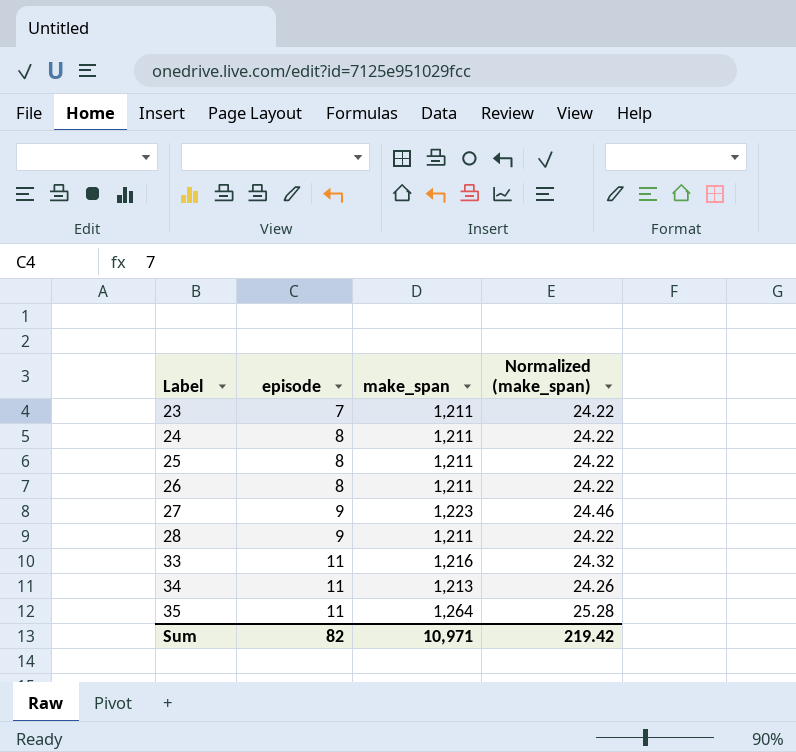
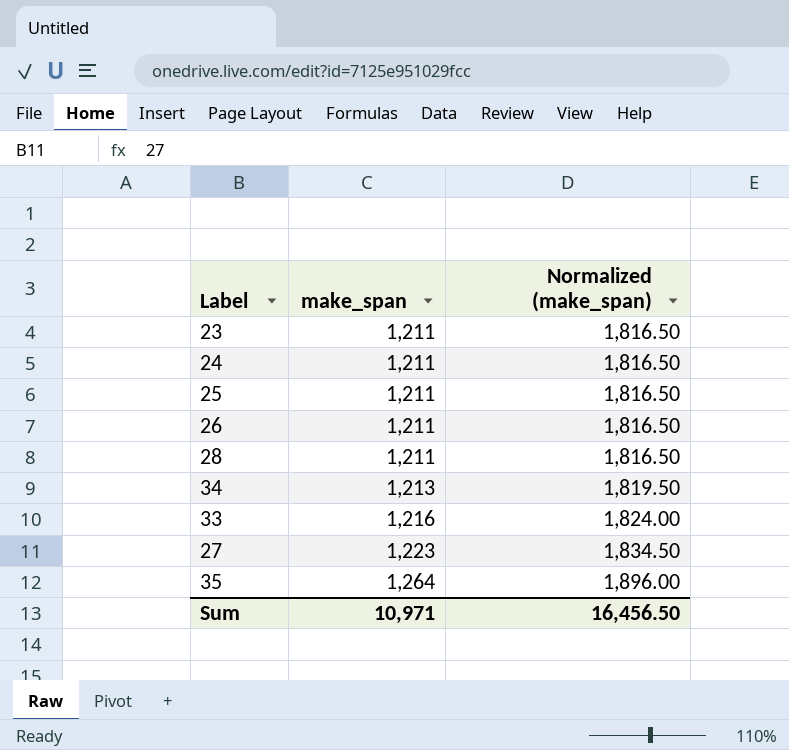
row order: Label ascending -> make_span ascending
column episode | position: 2 -> none
column Normalized (make_span) | formula: [make_span] * 0.02 -> [make_span] * 1.5
Sum | Normalized (make_span): 219.42 -> 16,456.50

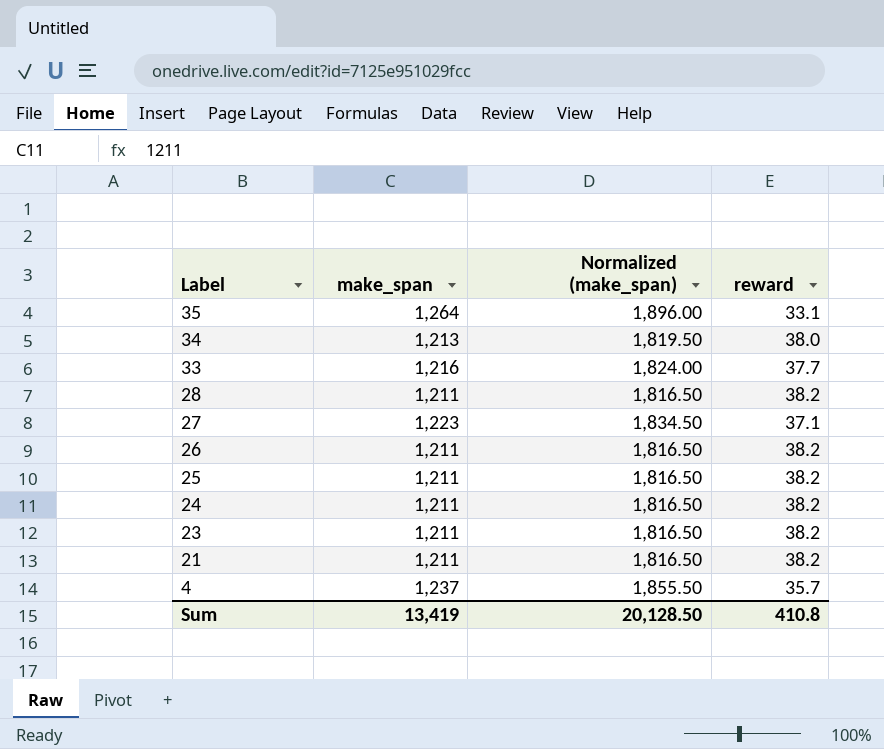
row order: make_span ascending -> Label descending
column reward | position: none -> 4
row 21: none -> 1,211 | 1,816.50 | 38.2
row 4: none -> 1,237 | 1,855.50 | 35.7
Sum | make_span: 10,971 -> 13,419
Sum | Normalized (make_span): 16,456.50 -> 20,128.50

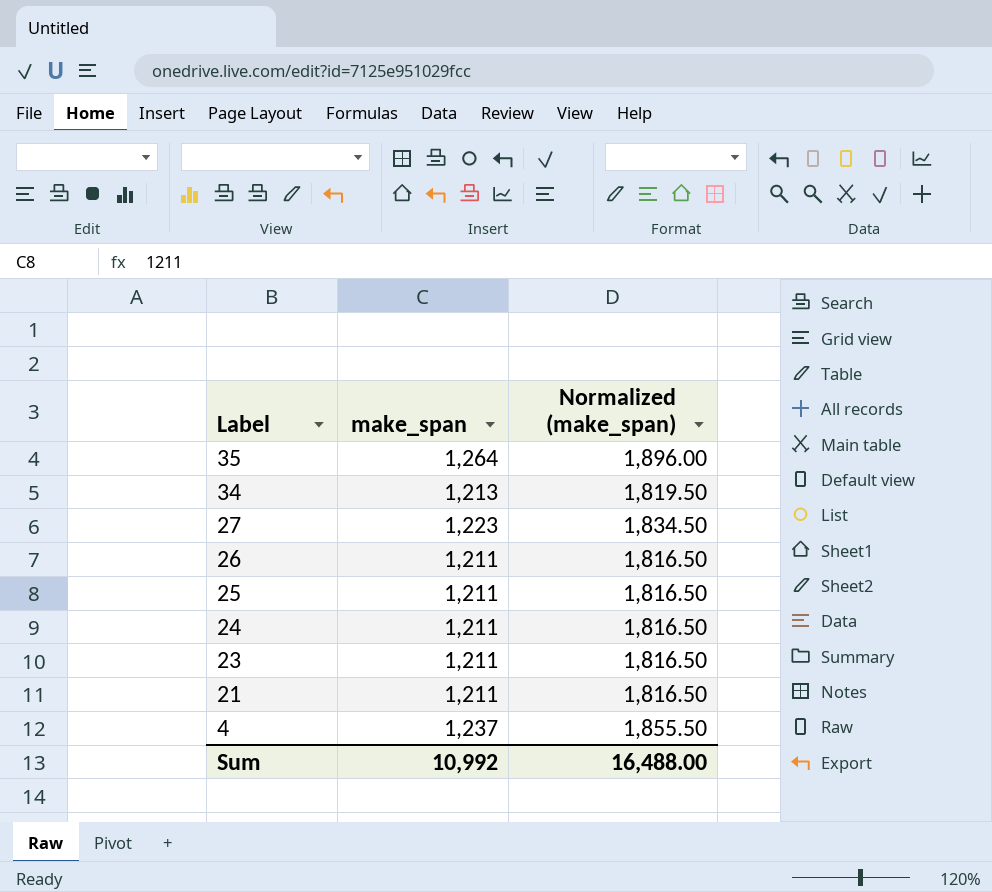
column reward | position: 4 -> none
row 33: 1,216 | 1,824.00 | 37.7 -> none
row 28: 1,211 | 1,816.50 | 38.2 -> none
Sum | make_span: 13,419 -> 10,992
Sum | Normalized (make_span): 20,128.50 -> 16,488.00

